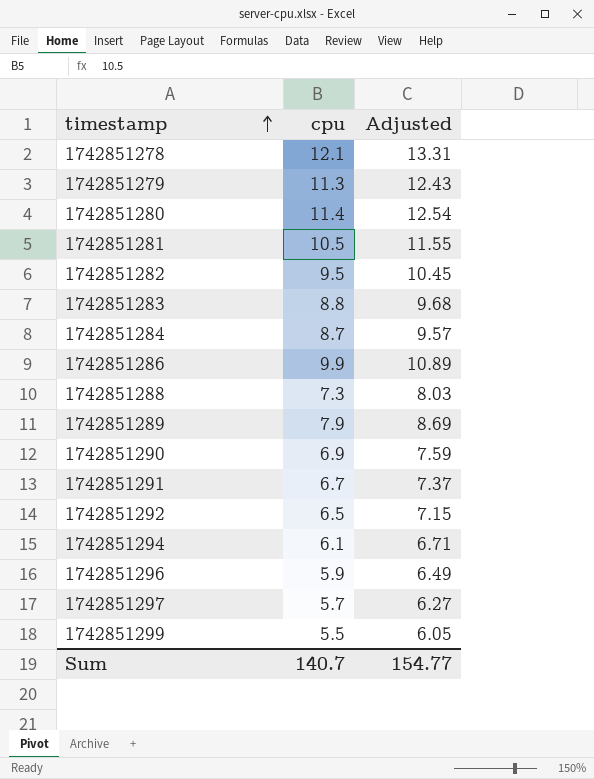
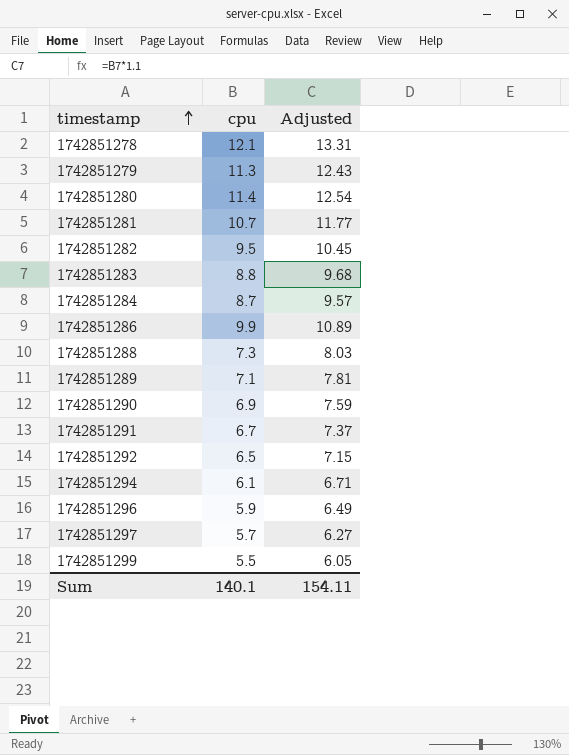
1742851281 | cpu: 10.5 -> 10.7
1742851281 | Adjusted: 11.55 -> 11.77
1742851289 | cpu: 7.9 -> 7.1
1742851289 | Adjusted: 8.69 -> 7.81
Sum | cpu: 140.7 -> 140.1
Sum | Adjusted: 154.77 -> 154.11

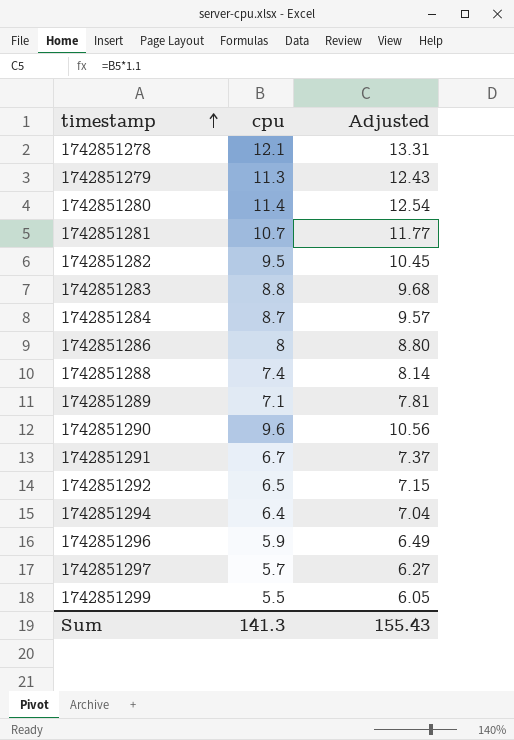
1742851286 | cpu: 9.9 -> 8
1742851286 | Adjusted: 10.89 -> 8.80
1742851288 | cpu: 7.3 -> 7.4
1742851288 | Adjusted: 8.03 -> 8.14
1742851290 | cpu: 6.9 -> 9.6
1742851290 | Adjusted: 7.59 -> 10.56
1742851294 | cpu: 6.1 -> 6.4
1742851294 | Adjusted: 6.71 -> 7.04
Sum | cpu: 140.1 -> 141.3
Sum | Adjusted: 154.11 -> 155.43

